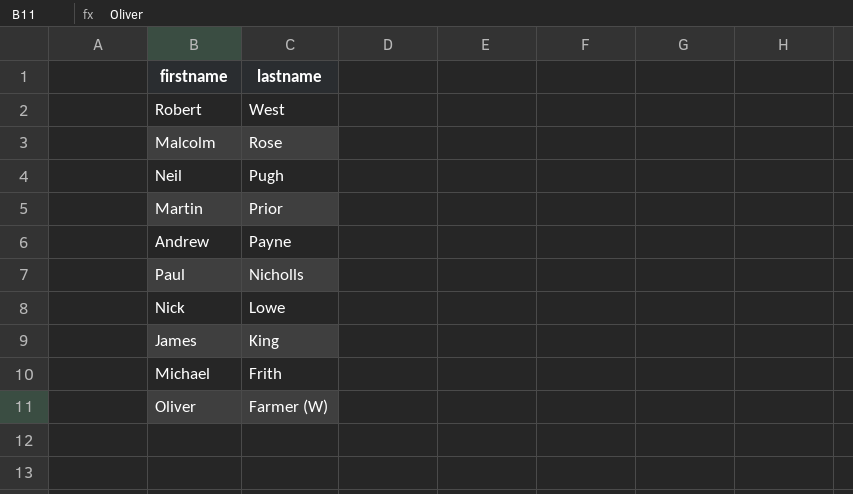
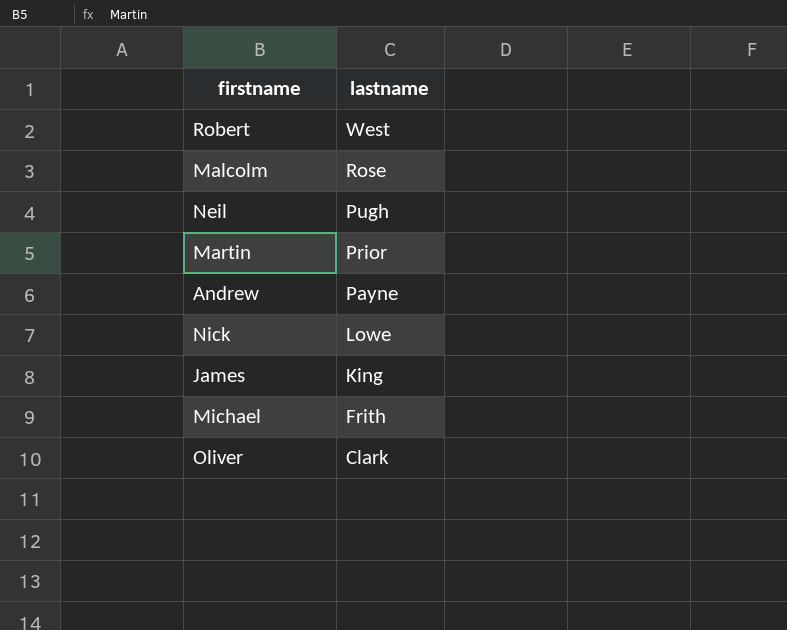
row Paul: Nicholls -> none
Oliver | lastname: Farmer (W) -> Clark

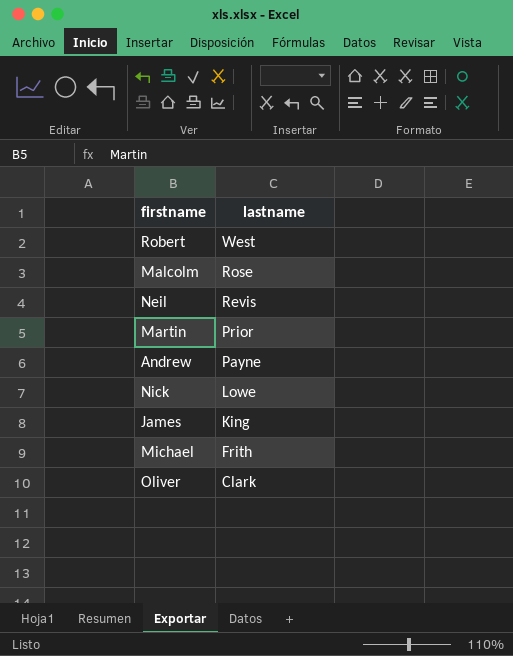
Neil | lastname: Pugh -> Revis

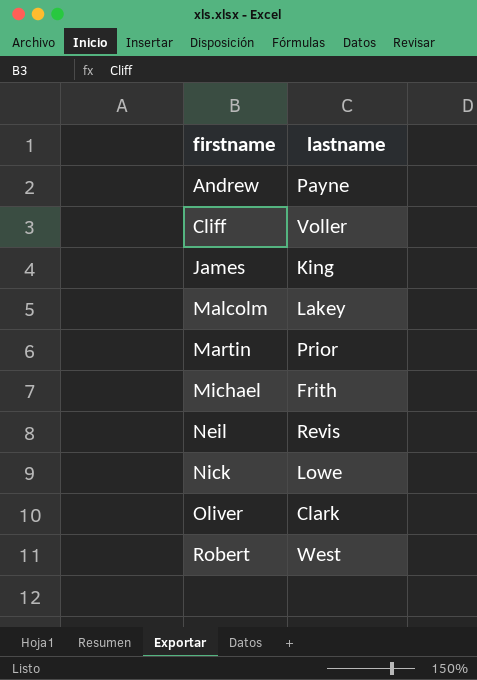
row order: lastname descending -> firstname ascending
row Cliff: none -> Voller
Malcolm | lastname: Rose -> Lakey

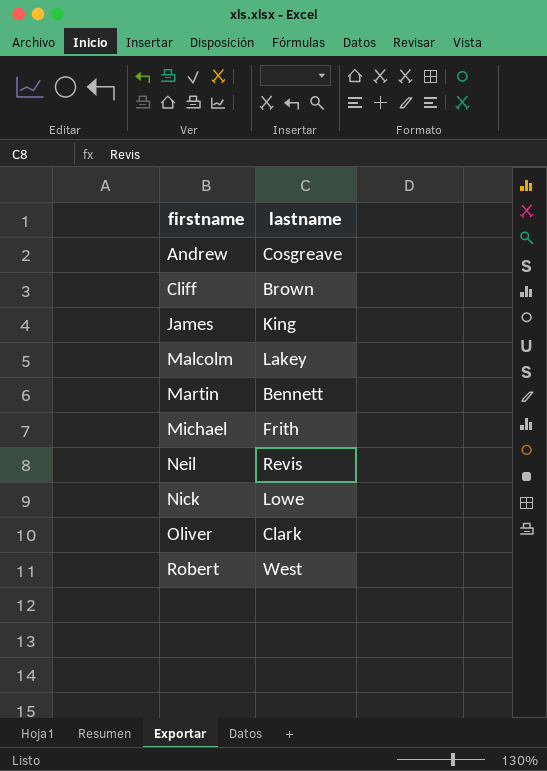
Andrew | lastname: Payne -> Cosgreave
Cliff | lastname: Voller -> Brown
Martin | lastname: Prior -> Bennett

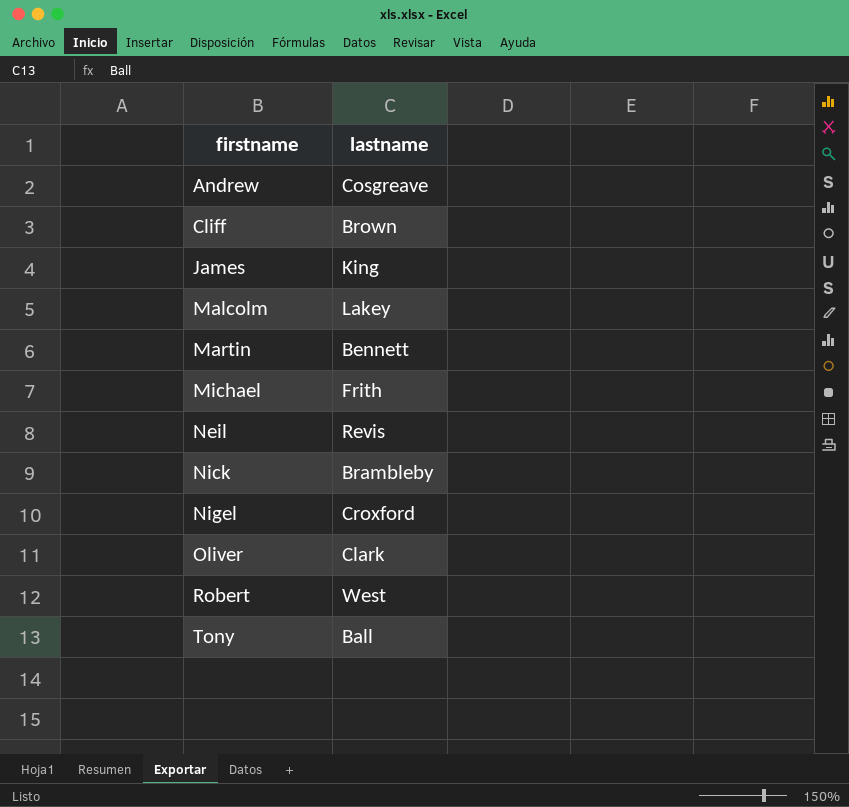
Nick | lastname: Lowe -> Brambleby
row Nigel: none -> Croxford
row Tony: none -> Ball

